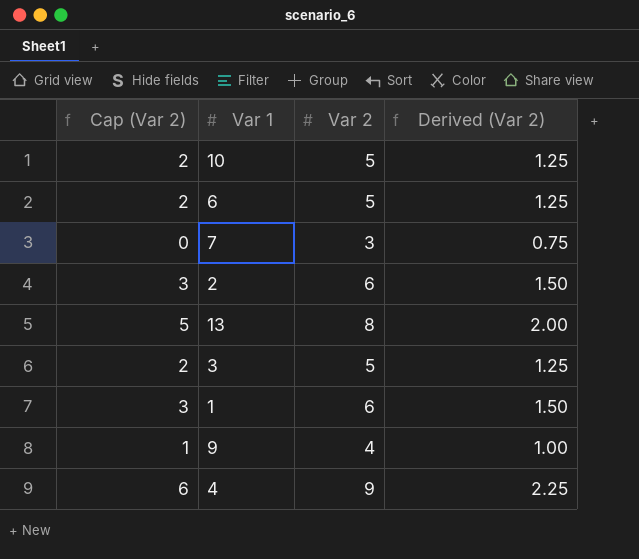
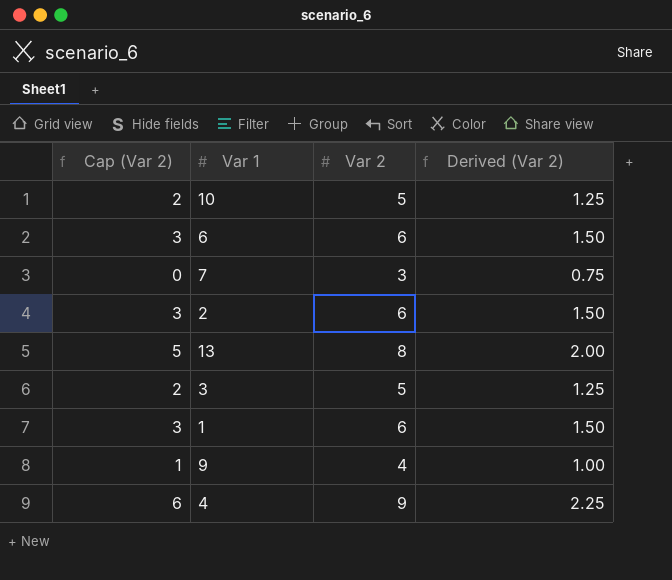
6 | Cap (Var 2): 2 -> 3
6 | Var 2: 5 -> 6
6 | Derived (Var 2): 1.25 -> 1.50

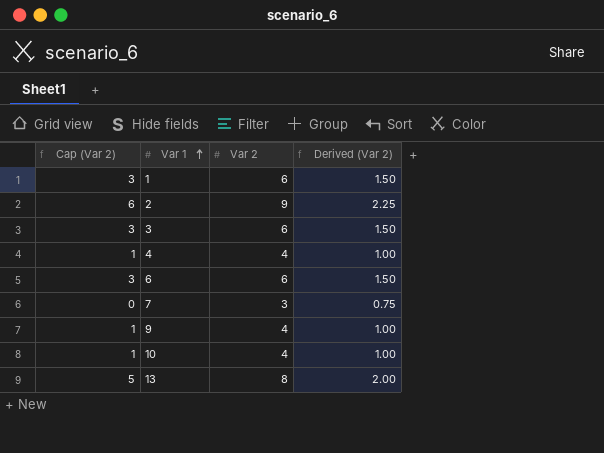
row order: none -> Var 1 ascending
2 | Cap (Var 2): 3 -> 6
2 | Var 2: 6 -> 9
2 | Derived (Var 2): 1.50 -> 2.25
3 | Cap (Var 2): 2 -> 3
3 | Var 2: 5 -> 6
3 | Derived (Var 2): 1.25 -> 1.50
4 | Cap (Var 2): 6 -> 1
4 | Var 2: 9 -> 4
4 | Derived (Var 2): 2.25 -> 1.00
10 | Cap (Var 2): 2 -> 1
10 | Var 2: 5 -> 4
10 | Derived (Var 2): 1.25 -> 1.00

